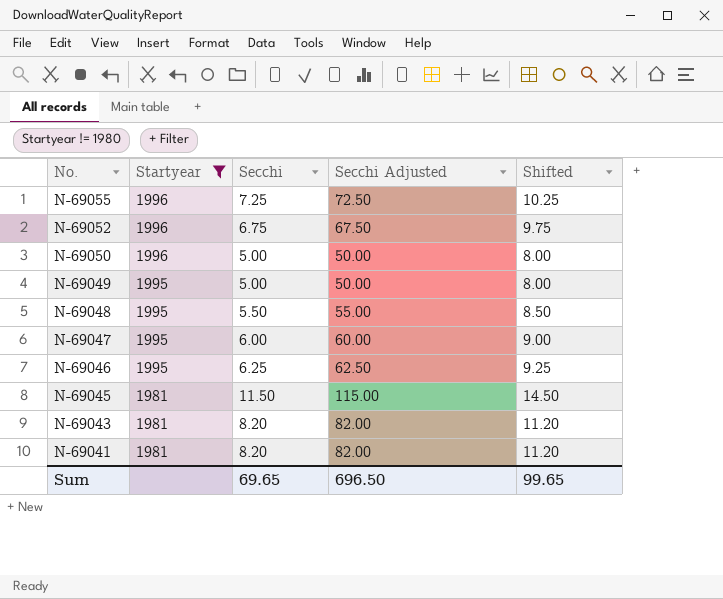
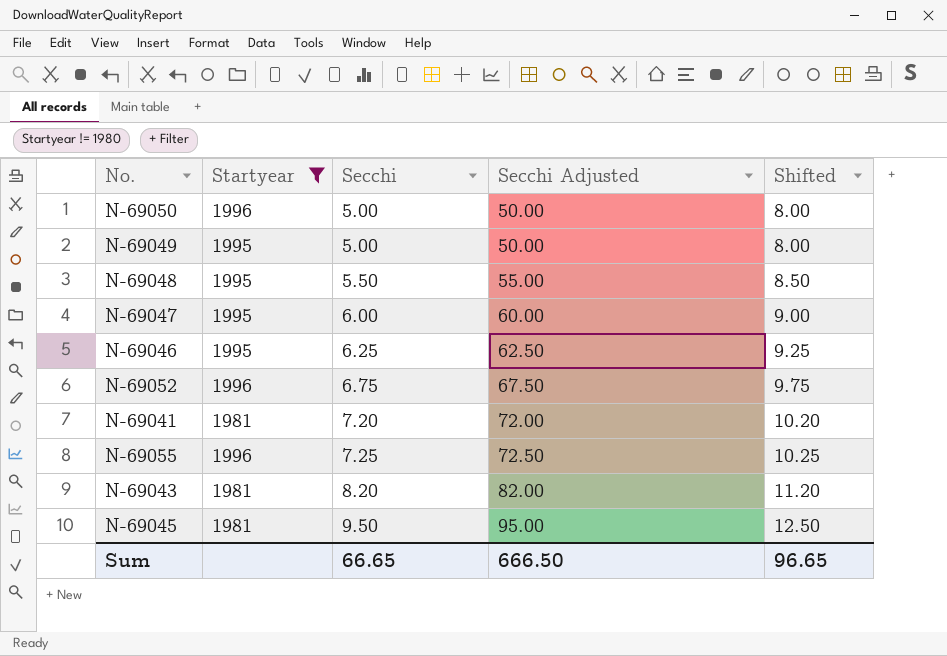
row order: No. descending -> Secchi ascending
N-69041 | Secchi: 8.20 -> 7.20
N-69041 | Secchi Adjusted: 82.00 -> 72.00
N-69041 | Shifted: 11.20 -> 10.20
N-69045 | Secchi: 11.50 -> 9.50
N-69045 | Secchi Adjusted: 115.00 -> 95.00
N-69045 | Shifted: 14.50 -> 12.50
Sum | Secchi: 69.65 -> 66.65
Sum | Secchi Adjusted: 696.50 -> 666.50
Sum | Shifted: 99.65 -> 96.65

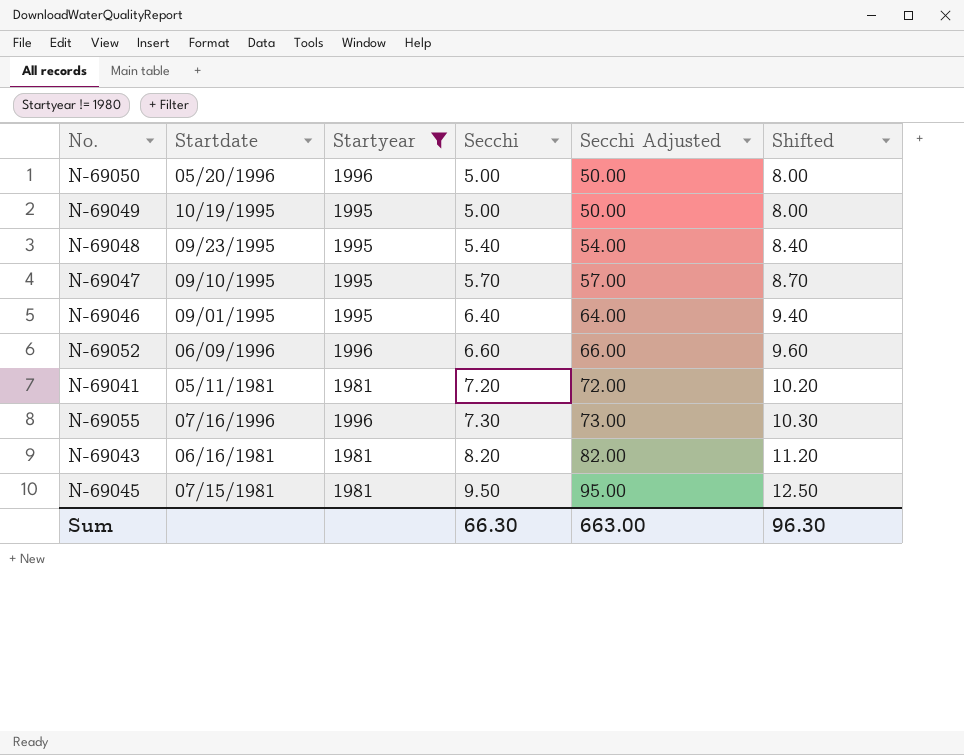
column Startdate | position: none -> 2
N-69048 | Secchi: 5.50 -> 5.40
N-69048 | Secchi Adjusted: 55.00 -> 54.00
N-69048 | Shifted: 8.50 -> 8.40
N-69047 | Secchi: 6.00 -> 5.70
N-69047 | Secchi Adjusted: 60.00 -> 57.00
N-69047 | Shifted: 9.00 -> 8.70
N-69046 | Secchi: 6.25 -> 6.40
N-69046 | Secchi Adjusted: 62.50 -> 64.00
N-69046 | Shifted: 9.25 -> 9.40
N-69052 | Secchi: 6.75 -> 6.60
N-69052 | Secchi Adjusted: 67.50 -> 66.00
N-69052 | Shifted: 9.75 -> 9.60
N-69055 | Secchi: 7.25 -> 7.30
N-69055 | Secchi Adjusted: 72.50 -> 73.00
N-69055 | Shifted: 10.25 -> 10.30
Sum | Secchi: 66.65 -> 66.30
Sum | Secchi Adjusted: 666.50 -> 663.00
Sum | Shifted: 96.65 -> 96.30

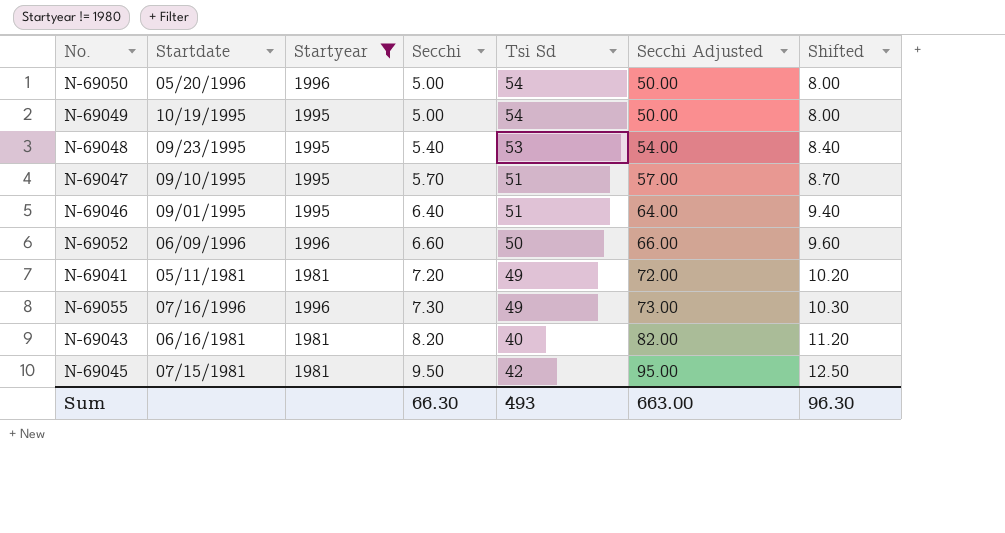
column Tsi Sd | position: none -> 5

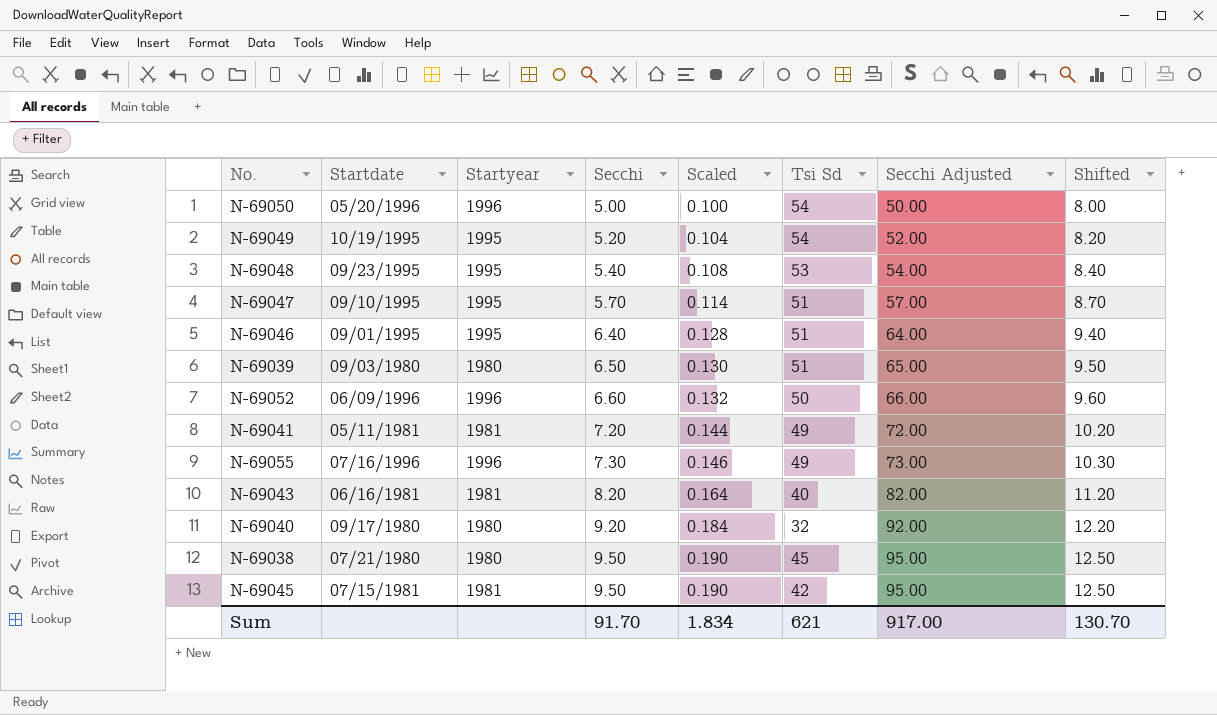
filter: Startyear != 1980 -> none
column Scaled | formula: none -> [Secchi] * 0.02
N-69049 | Secchi: 5.00 -> 5.20
N-69049 | Secchi Adjusted: 50.00 -> 52.00
N-69049 | Shifted: 8.00 -> 8.20
Sum | Secchi: 66.30 -> 91.70
Sum | Tsi Sd: 493 -> 621
Sum | Secchi Adjusted: 663.00 -> 917.00
Sum | Shifted: 96.30 -> 130.70

